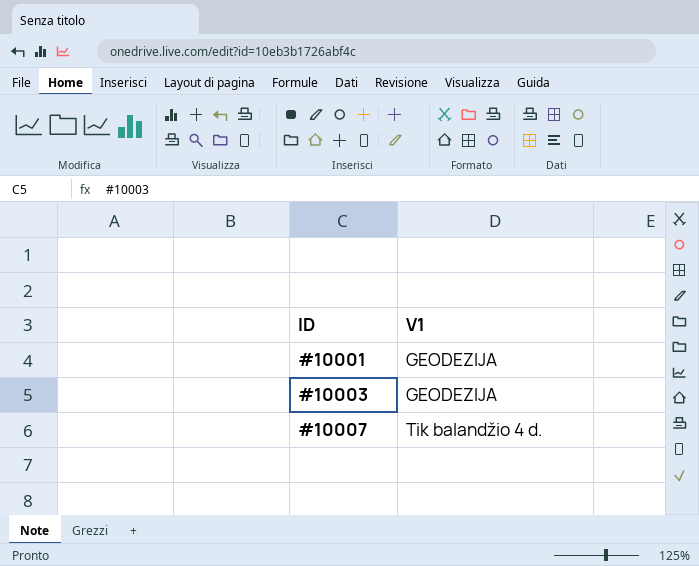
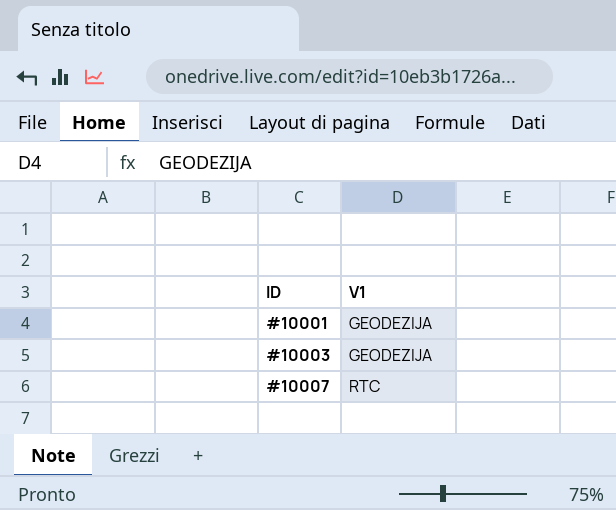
#10007 | V1: Tik balandžio 4 d. -> RTC

